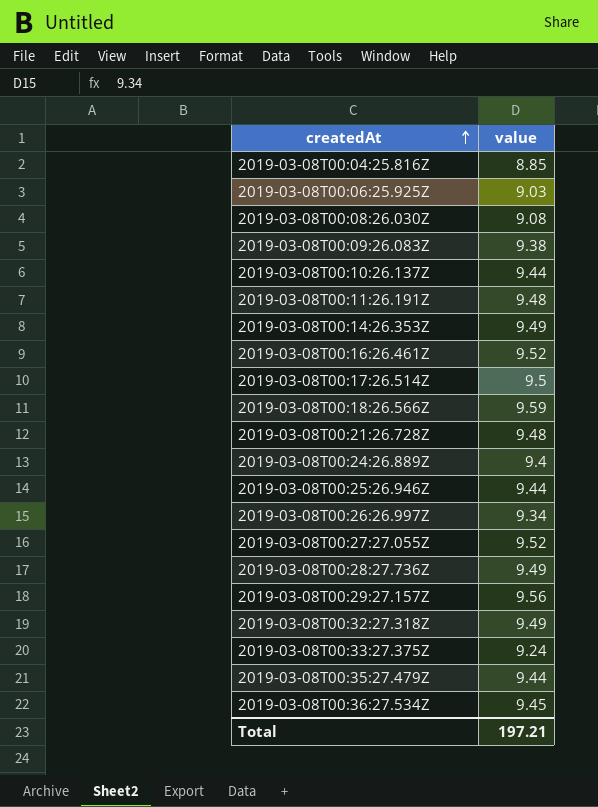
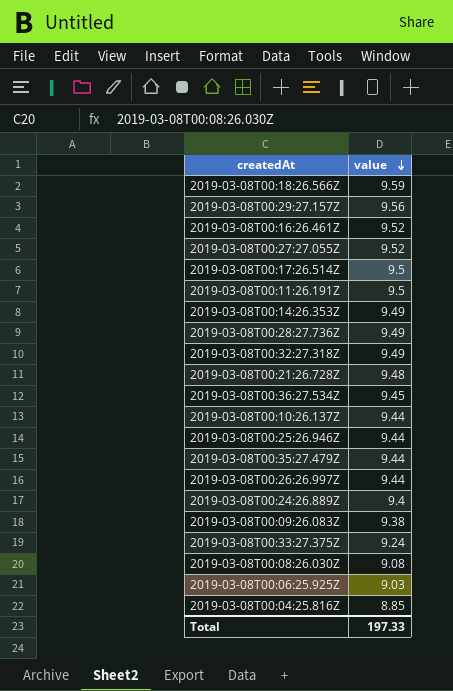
row order: createdAt ascending -> value descending
2019-03-08T00:11:26.191Z | value: 9.48 -> 9.5
2019-03-08T00:26:26.997Z | value: 9.34 -> 9.44
Total | value: 197.21 -> 197.33

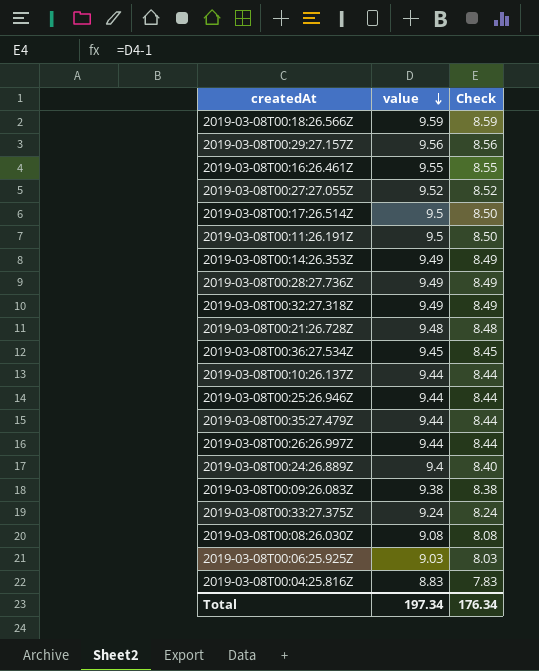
column Check | formula: none -> [value] - 1
2019-03-08T00:16:26.461Z | value: 9.52 -> 9.55
2019-03-08T00:04:25.816Z | value: 8.85 -> 8.83
Total | value: 197.33 -> 197.34

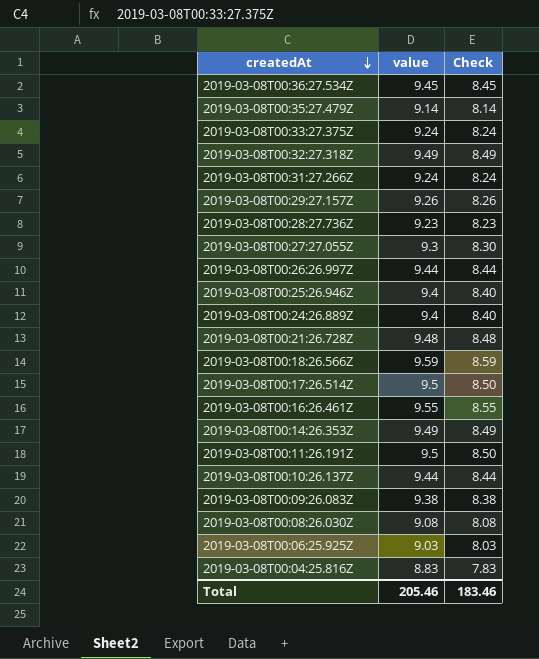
row order: value descending -> createdAt descending
2019-03-08T00:35:27.479Z | value: 9.44 -> 9.14
2019-03-08T00:35:27.479Z | Check: 8.44 -> 8.14
row 2019-03-08T00:31:27.266Z: none -> 9.24 | 8.24
2019-03-08T00:29:27.157Z | value: 9.56 -> 9.26
2019-03-08T00:29:27.157Z | Check: 8.56 -> 8.26
2019-03-08T00:28:27.736Z | value: 9.49 -> 9.23
2019-03-08T00:28:27.736Z | Check: 8.49 -> 8.23
2019-03-08T00:27:27.055Z | value: 9.52 -> 9.3
2019-03-08T00:27:27.055Z | Check: 8.52 -> 8.30
2019-03-08T00:25:26.946Z | value: 9.44 -> 9.4
2019-03-08T00:25:26.946Z | Check: 8.44 -> 8.40
Total | value: 197.34 -> 205.46
Total | Check: 176.34 -> 183.46

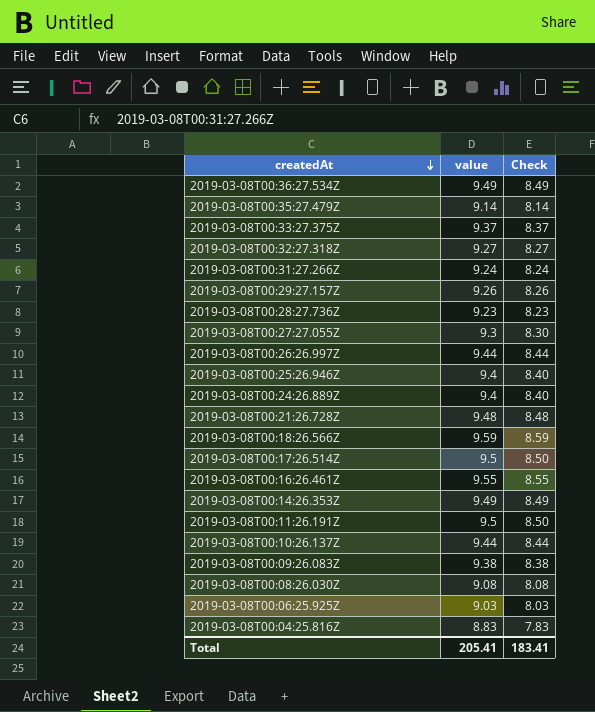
2019-03-08T00:36:27.534Z | value: 9.45 -> 9.49
2019-03-08T00:36:27.534Z | Check: 8.45 -> 8.49
2019-03-08T00:33:27.375Z | value: 9.24 -> 9.37
2019-03-08T00:33:27.375Z | Check: 8.24 -> 8.37
2019-03-08T00:32:27.318Z | value: 9.49 -> 9.27
2019-03-08T00:32:27.318Z | Check: 8.49 -> 8.27
Total | value: 205.46 -> 205.41
Total | Check: 183.46 -> 183.41

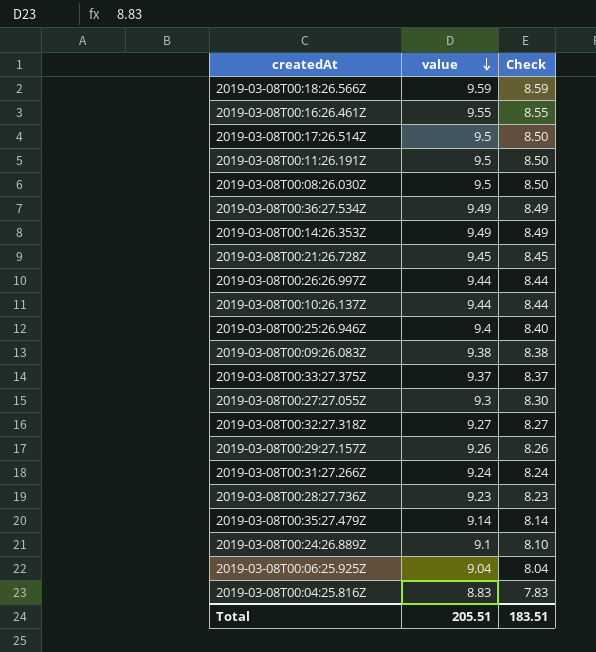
row order: createdAt descending -> value descending
2019-03-08T00:08:26.030Z | value: 9.08 -> 9.5
2019-03-08T00:08:26.030Z | Check: 8.08 -> 8.50
2019-03-08T00:21:26.728Z | value: 9.48 -> 9.45
2019-03-08T00:21:26.728Z | Check: 8.48 -> 8.45
2019-03-08T00:24:26.889Z | value: 9.4 -> 9.1
2019-03-08T00:24:26.889Z | Check: 8.40 -> 8.10
2019-03-08T00:06:25.925Z | value: 9.03 -> 9.04
2019-03-08T00:06:25.925Z | Check: 8.03 -> 8.04
Total | value: 205.41 -> 205.51
Total | Check: 183.41 -> 183.51

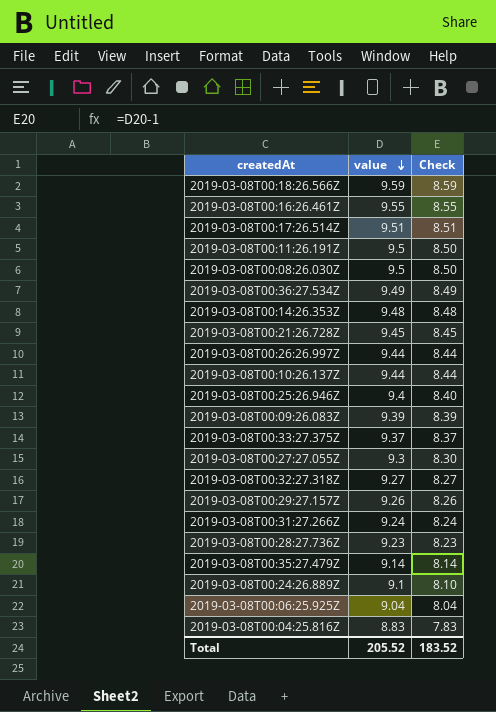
2019-03-08T00:17:26.514Z | value: 9.5 -> 9.51
2019-03-08T00:17:26.514Z | Check: 8.50 -> 8.51
2019-03-08T00:14:26.353Z | value: 9.49 -> 9.48
2019-03-08T00:14:26.353Z | Check: 8.49 -> 8.48
2019-03-08T00:09:26.083Z | value: 9.38 -> 9.39
2019-03-08T00:09:26.083Z | Check: 8.38 -> 8.39
Total | value: 205.51 -> 205.52
Total | Check: 183.51 -> 183.52

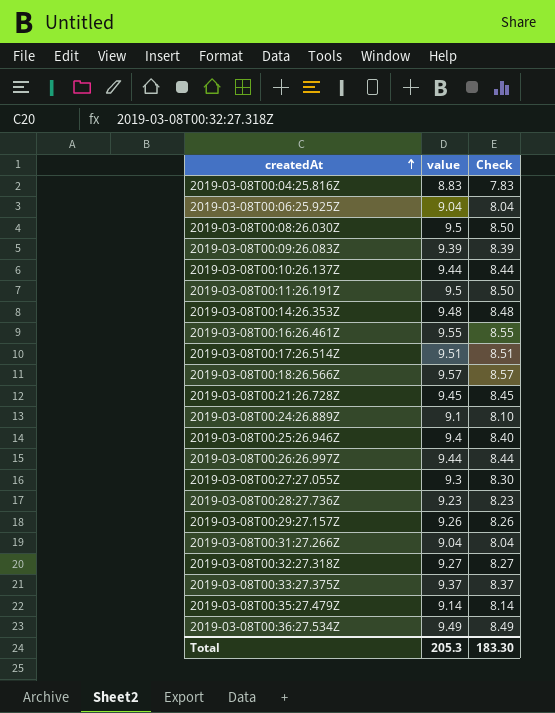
row order: value descending -> createdAt ascending
2019-03-08T00:18:26.566Z | value: 9.59 -> 9.57
2019-03-08T00:18:26.566Z | Check: 8.59 -> 8.57
2019-03-08T00:31:27.266Z | value: 9.24 -> 9.04
2019-03-08T00:31:27.266Z | Check: 8.24 -> 8.04
Total | value: 205.52 -> 205.3
Total | Check: 183.52 -> 183.30

